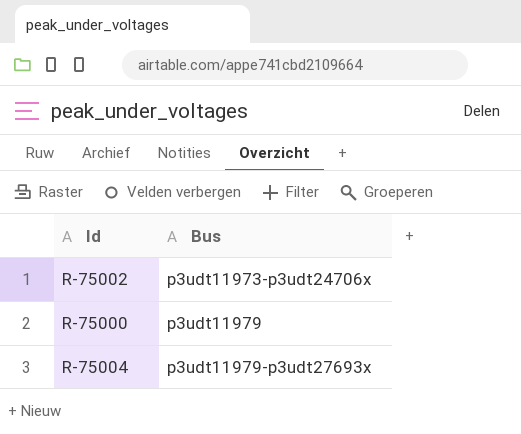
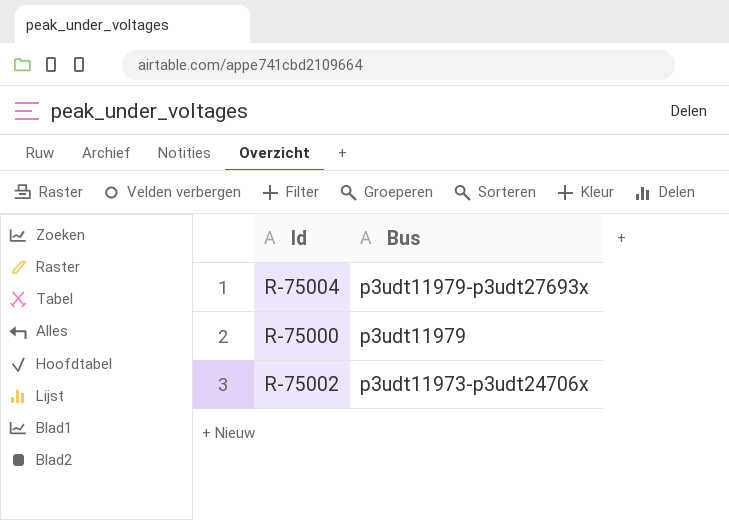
row order: Bus ascending -> Bus descending

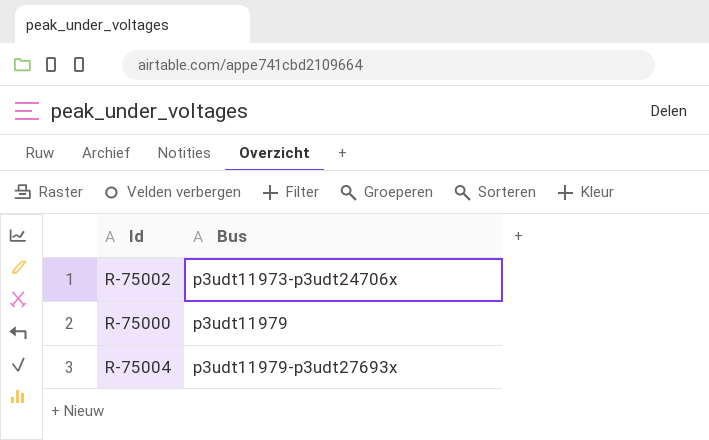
row order: Bus descending -> Bus ascending

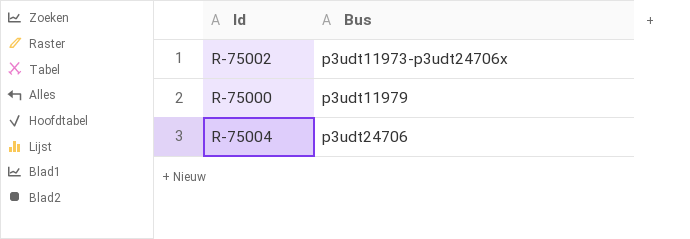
R-75004 | Bus: p3udt11979-p3udt27693x -> p3udt24706

